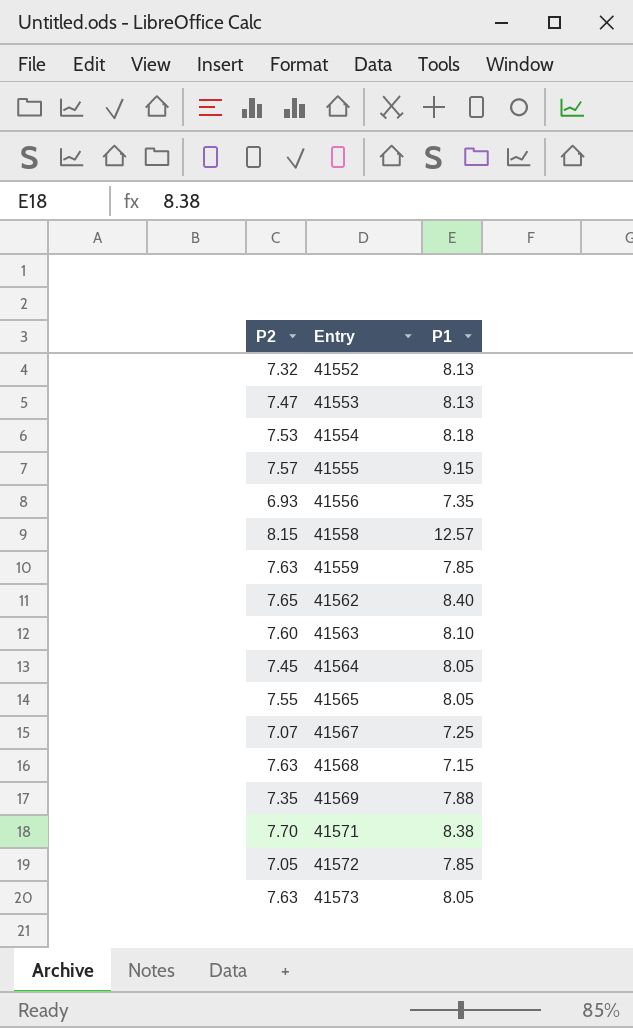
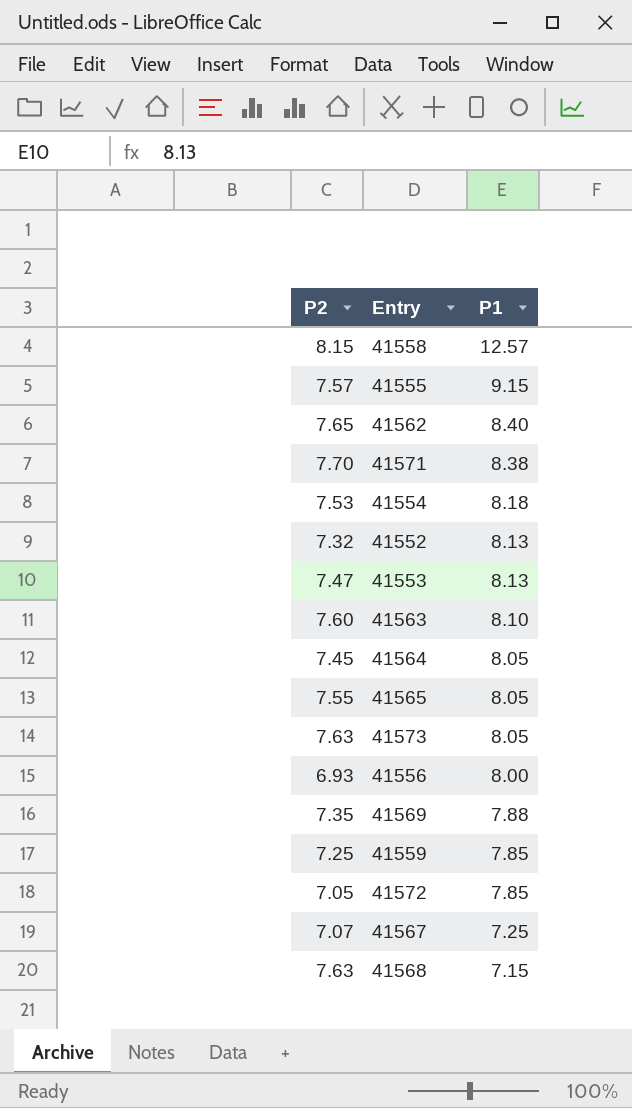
row order: Entry ascending -> P1 descending
41556 | P1: 7.35 -> 8.00
41559 | P2: 7.63 -> 7.25

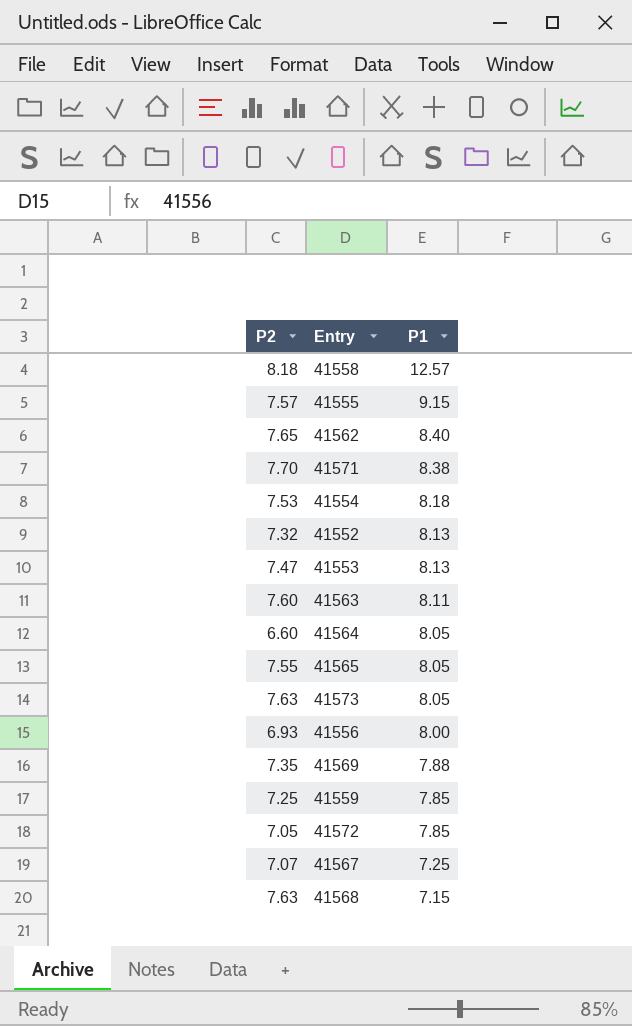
41558 | P2: 8.15 -> 8.18
41563 | P1: 8.10 -> 8.11
41564 | P2: 7.45 -> 6.60

